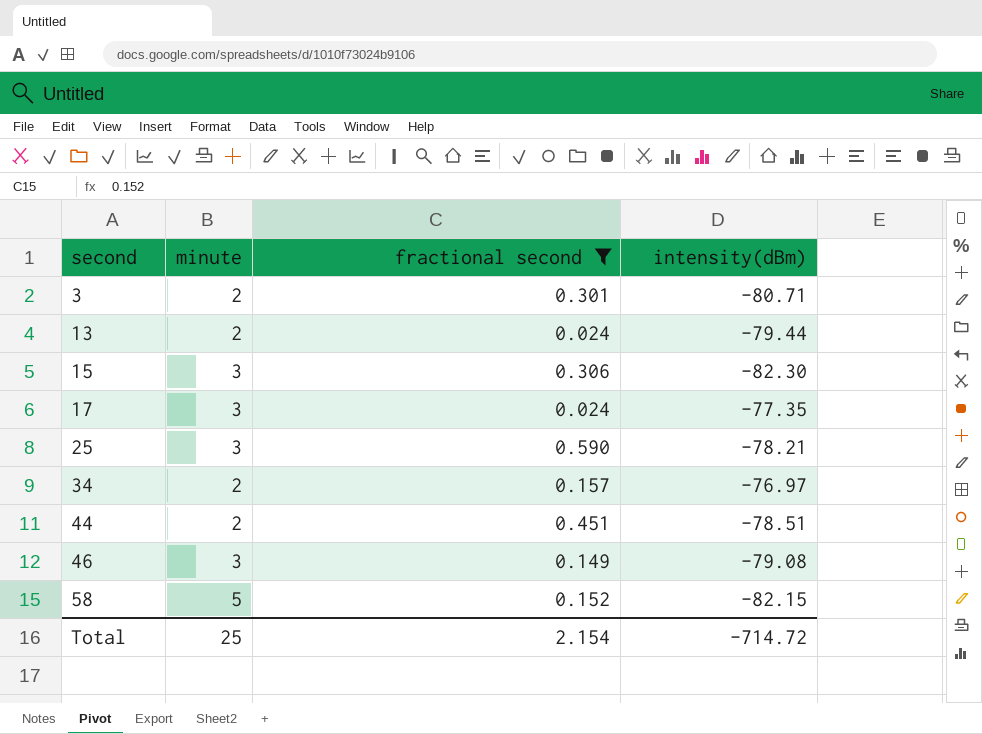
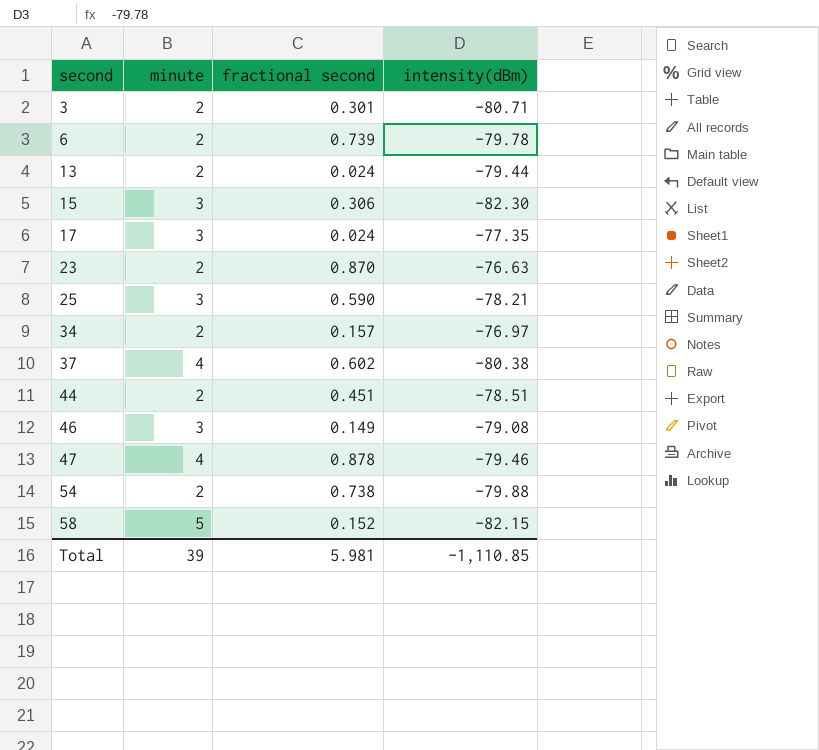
filter: fractional second <= 0.590 -> none
Total | minute: 25 -> 39
Total | fractional second: 2.154 -> 5.981
Total | intensity(dBm): -714.72 -> -1,110.85

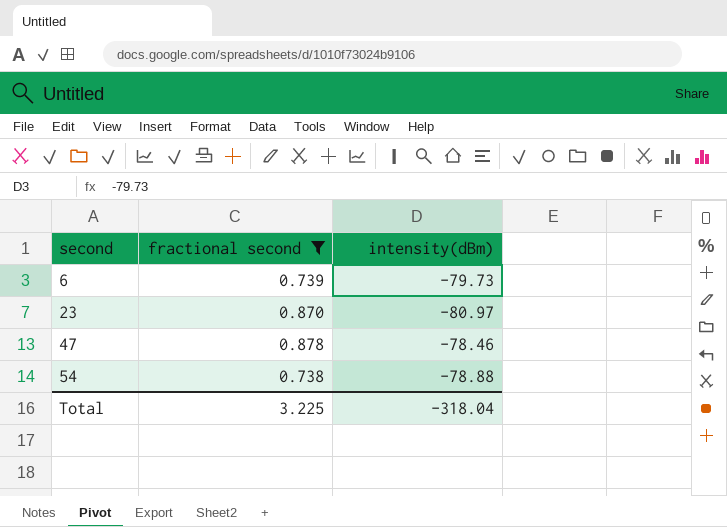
filter: none -> fractional second >= 0.738
column minute | position: 2 -> none
6 | intensity(dBm): -79.78 -> -79.73
23 | intensity(dBm): -76.63 -> -80.97
47 | intensity(dBm): -79.46 -> -78.46
54 | intensity(dBm): -79.88 -> -78.88
Total | fractional second: 5.981 -> 3.225
Total | intensity(dBm): -1,110.85 -> -318.04

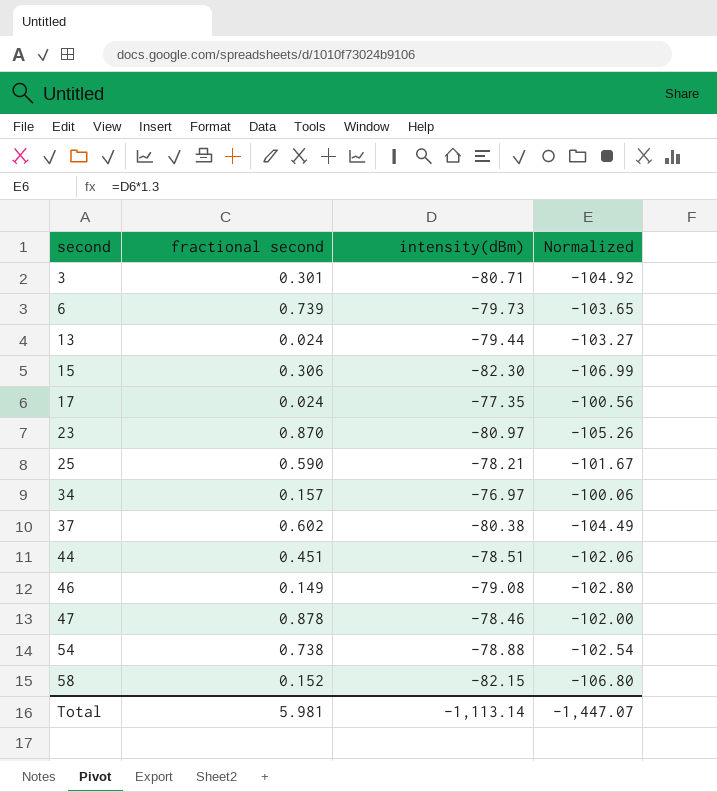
filter: fractional second >= 0.738 -> none
column Normalized | formula: none -> [intensity(dBm)] * 1.3
Total | fractional second: 3.225 -> 5.981
Total | intensity(dBm): -318.04 -> -1,113.14

